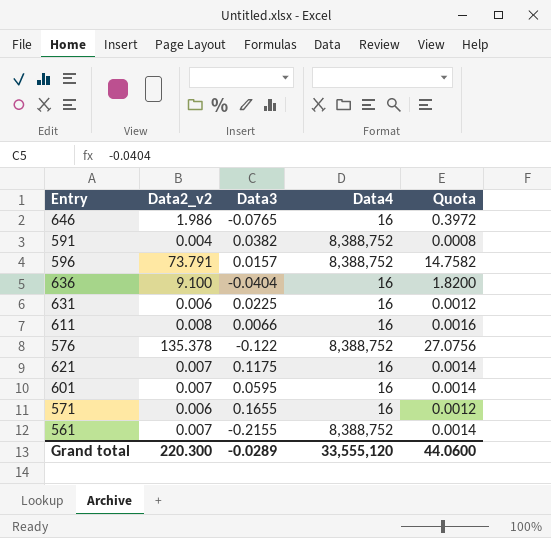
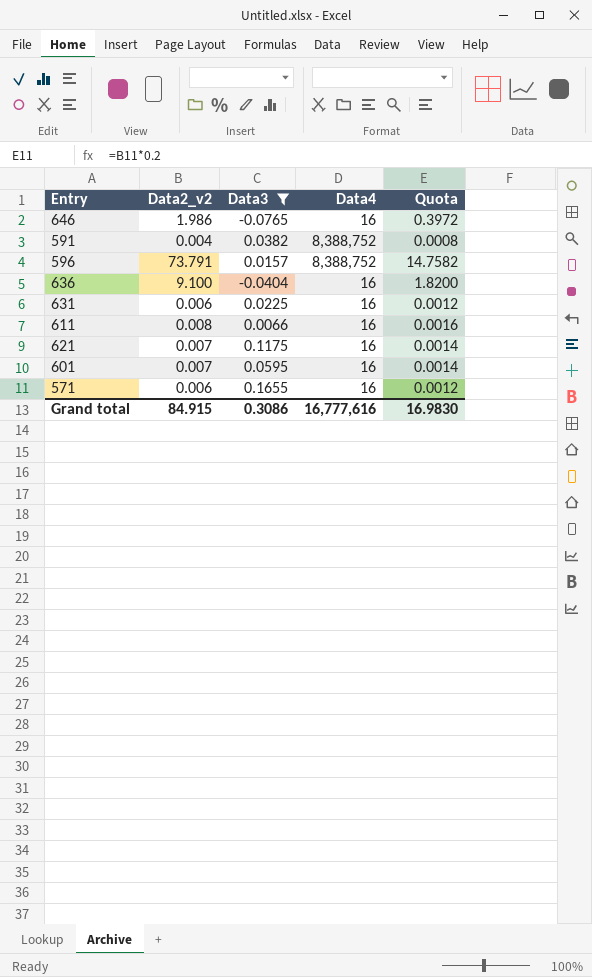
filter: none -> Data3 >= -0.0765
Grand total | Data2_v2: 220.300 -> 84.915
Grand total | Data3: -0.0289 -> 0.3086
Grand total | Data4: 33,555,120 -> 16,777,616
Grand total | Quota: 44.0600 -> 16.9830

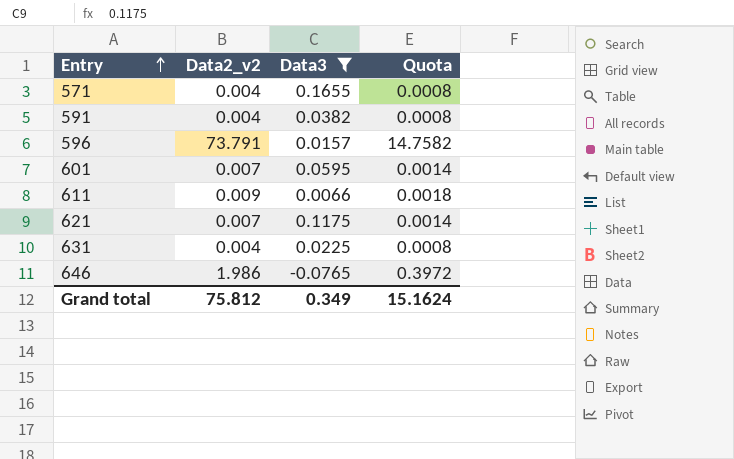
row order: none -> Entry ascending
column Data4 | position: 4 -> none
row 636: 9.100 | -0.0404 | 16 | 1.8200 -> none
571 | Data2_v2: 0.006 -> 0.004
571 | Quota: 0.0012 -> 0.0008
611 | Data2_v2: 0.008 -> 0.009
611 | Quota: 0.0016 -> 0.0018
631 | Data2_v2: 0.006 -> 0.004
631 | Quota: 0.0012 -> 0.0008
Grand total | Data2_v2: 84.915 -> 75.812
Grand total | Data3: 0.3086 -> 0.349
Grand total | Quota: 16.9830 -> 15.1624

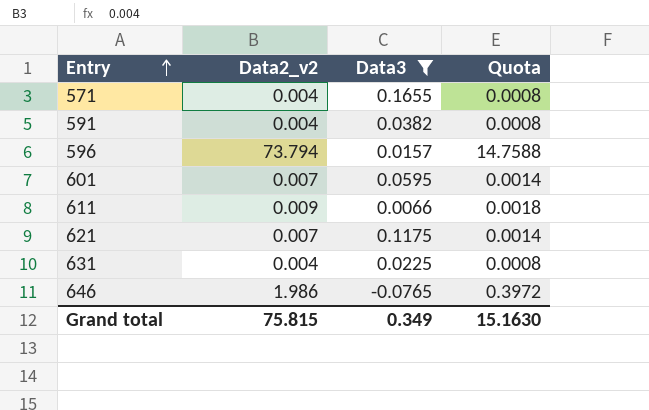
596 | Data2_v2: 73.791 -> 73.794
596 | Quota: 14.7582 -> 14.7588
Grand total | Data2_v2: 75.812 -> 75.815
Grand total | Quota: 15.1624 -> 15.1630

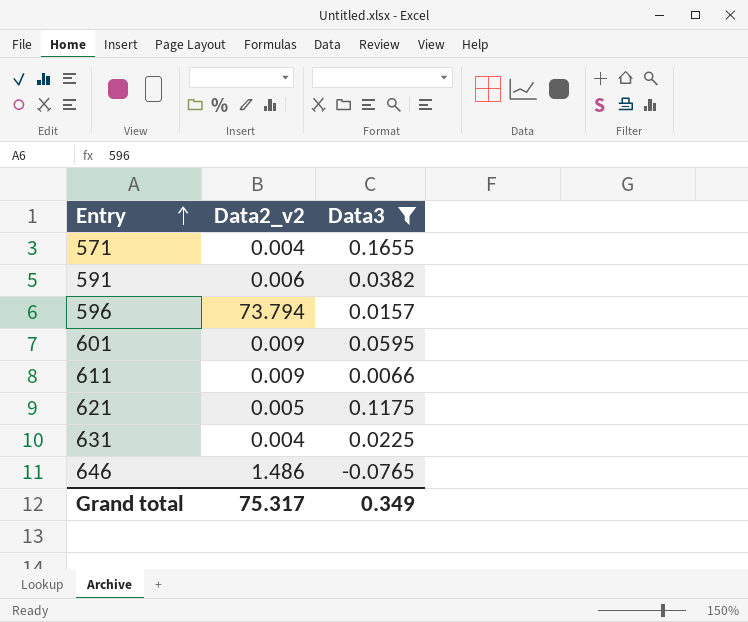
column Quota | formula: [Data2_v2] * 0.2 -> none
591 | Data2_v2: 0.004 -> 0.006
601 | Data2_v2: 0.007 -> 0.009
621 | Data2_v2: 0.007 -> 0.005
646 | Data2_v2: 1.986 -> 1.486
Grand total | Data2_v2: 75.815 -> 75.317

